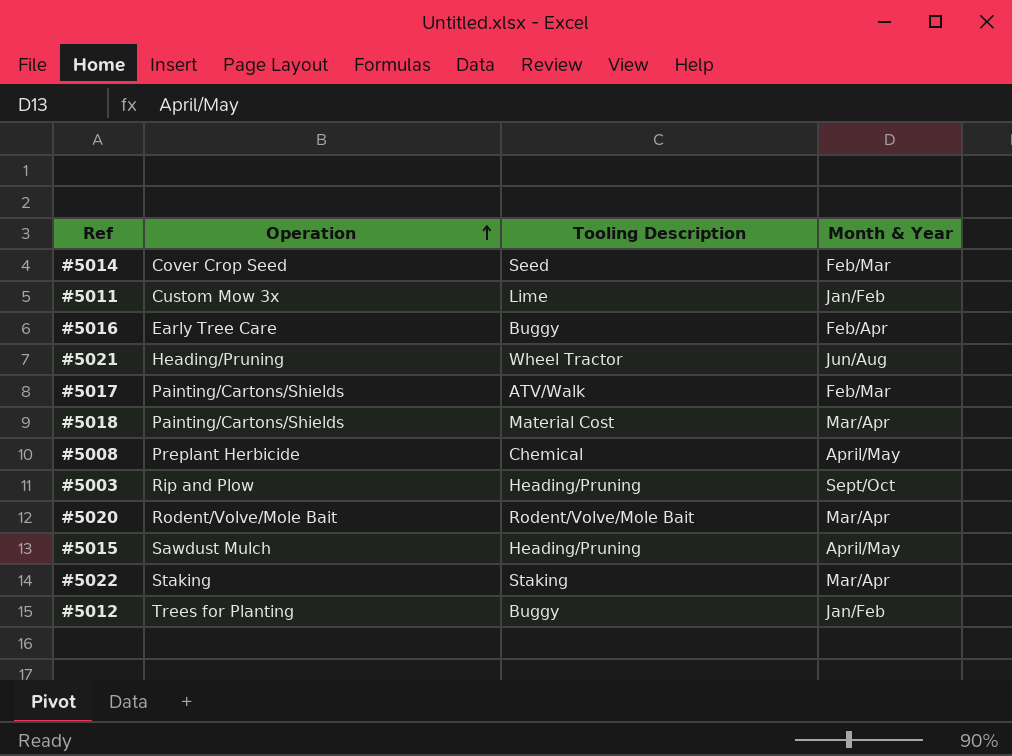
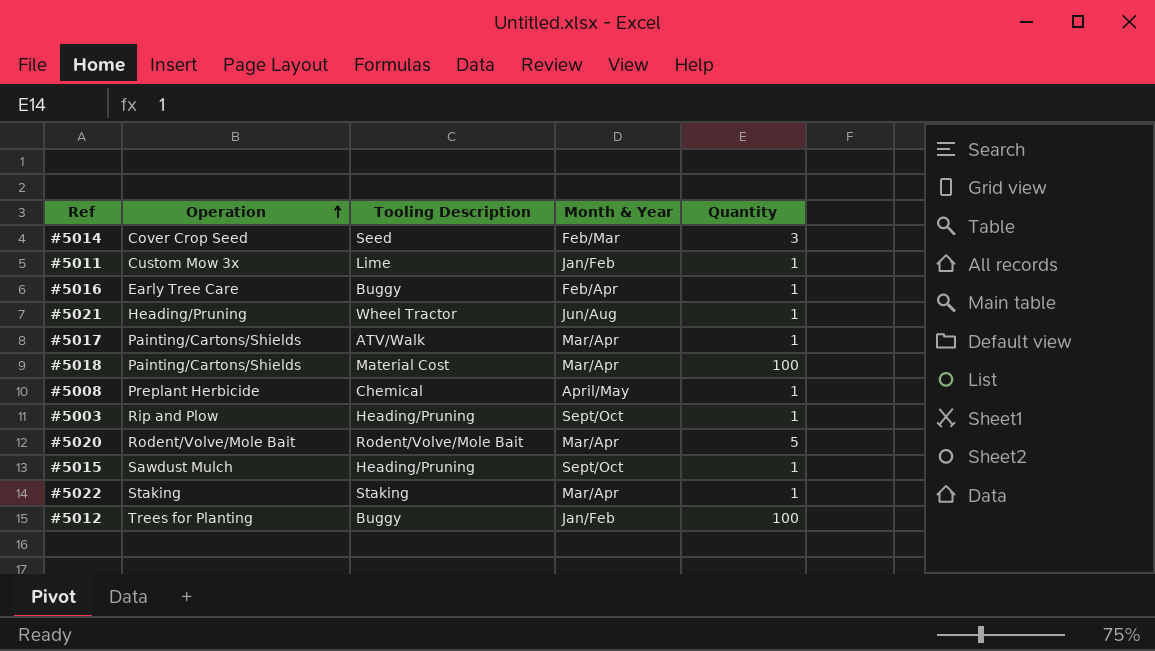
column Quantity | position: none -> 5
#5017 | Month & Year: Feb/Mar -> Mar/Apr
#5015 | Month & Year: April/May -> Sept/Oct

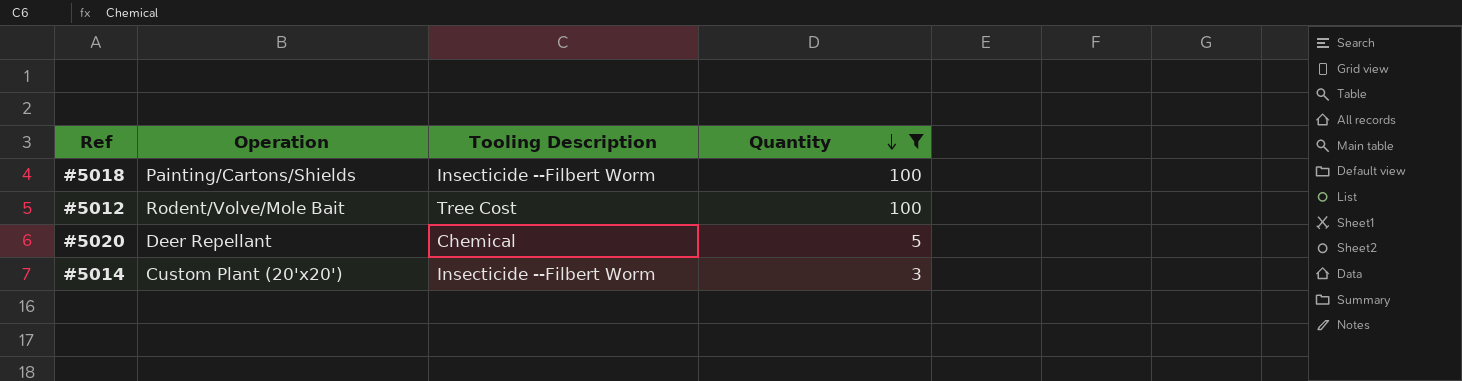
filter: none -> Quantity != 1
row order: Operation ascending -> Quantity descending
column Month & Year | position: 4 -> none
#5018 | Tooling Description: Material Cost -> Insecticide --Filbert Worm
#5012 | Operation: Trees for Planting -> Rodent/Volve/Mole Bait
#5012 | Tooling Description: Buggy -> Tree Cost
#5020 | Operation: Rodent/Volve/Mole Bait -> Deer Repellant
#5020 | Tooling Description: Rodent/Volve/Mole Bait -> Chemical
#5014 | Operation: Cover Crop Seed -> Custom Plant (20'x20')
#5014 | Tooling Description: Seed -> Insecticide --Filbert Worm

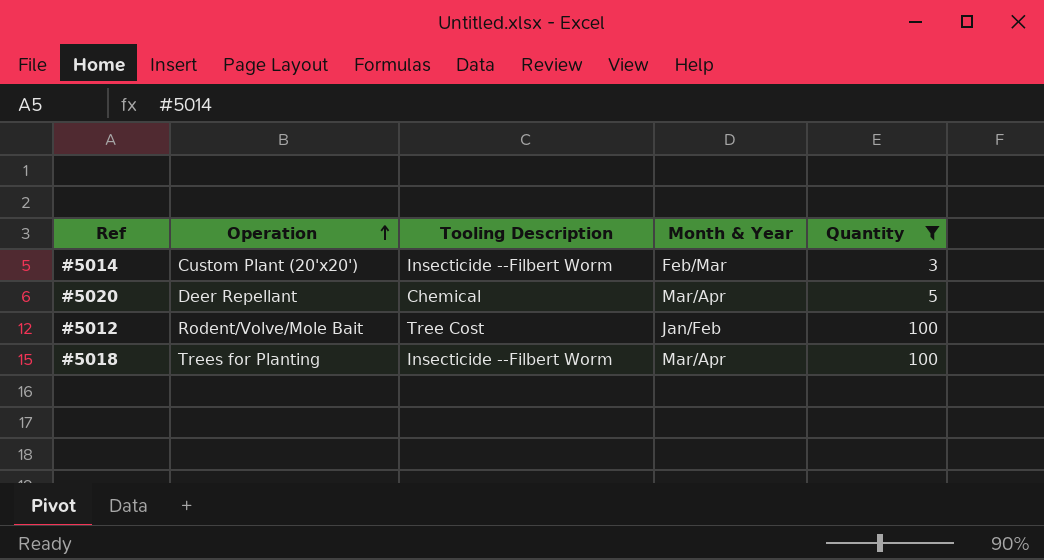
row order: Quantity descending -> Operation ascending
column Month & Year | position: none -> 4
#5018 | Operation: Painting/Cartons/Shields -> Trees for Planting

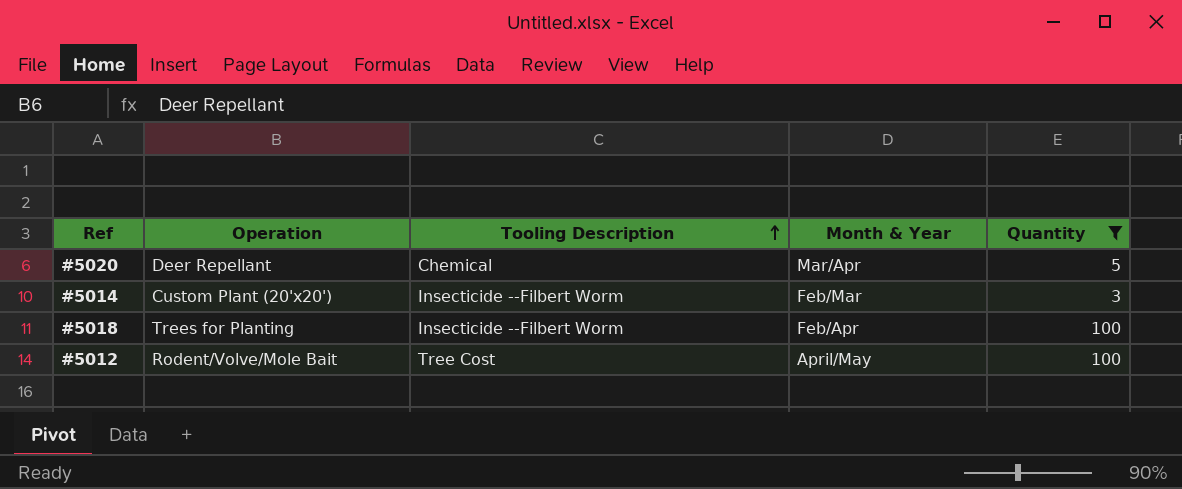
row order: Operation ascending -> Tooling Description ascending
#5018 | Month & Year: Mar/Apr -> Feb/Apr
#5012 | Month & Year: Jan/Feb -> April/May

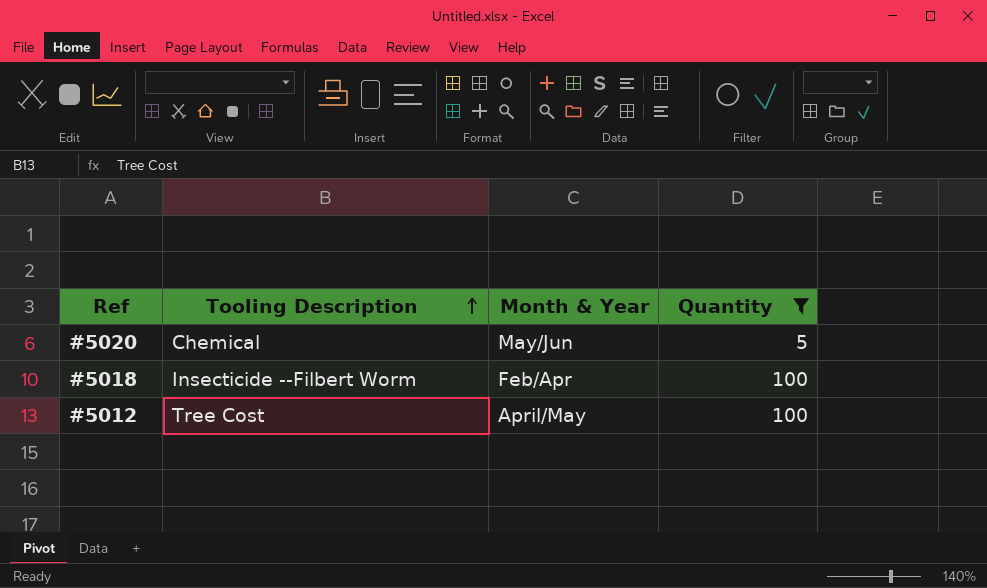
column Operation | position: 2 -> none
row #5014: Custom Plant (20'x20') | Insecticide --Filbert Worm | Feb/Mar | 3 -> none
#5020 | Month & Year: Mar/Apr -> May/Jun

